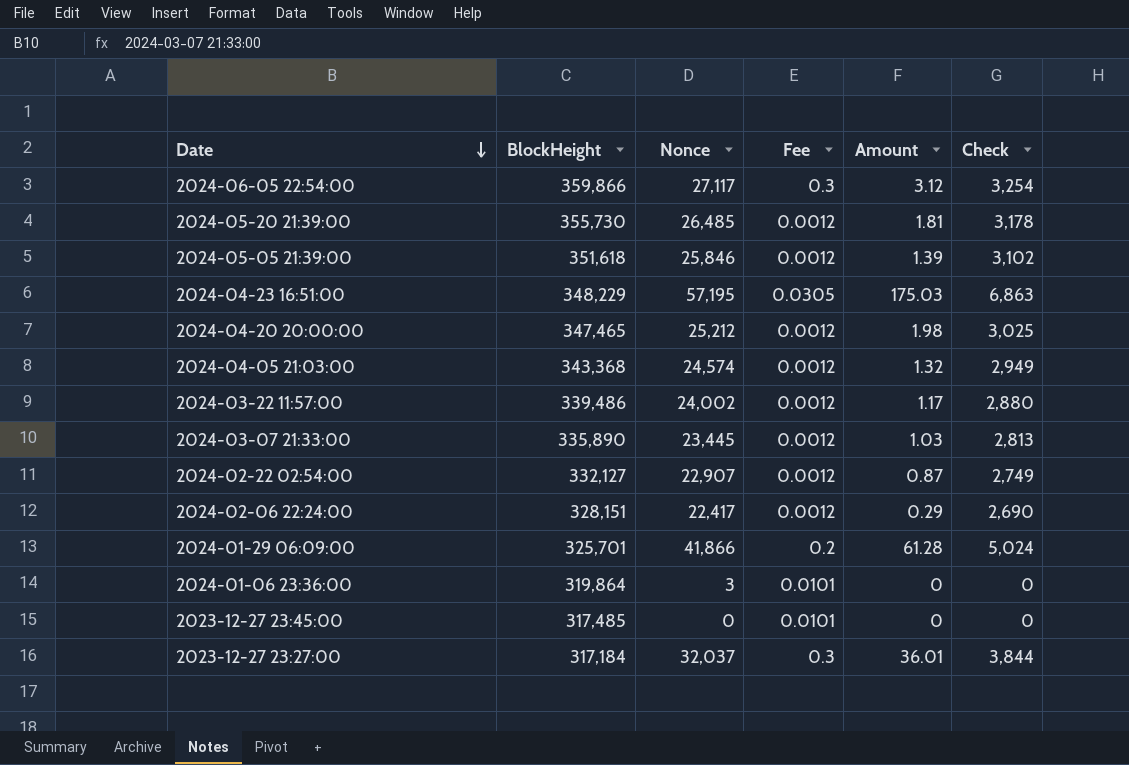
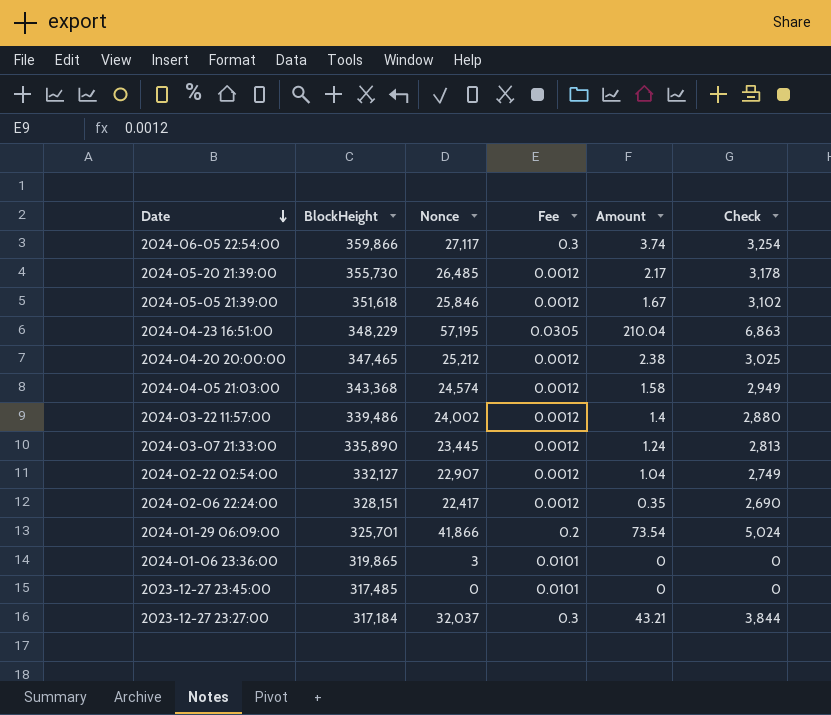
2024-06-05 22:54:00 | Amount: 3.12 -> 3.74
2024-05-20 21:39:00 | Amount: 1.81 -> 2.17
2024-05-05 21:39:00 | Amount: 1.39 -> 1.67
2024-04-23 16:51:00 | Amount: 175.03 -> 210.04
2024-04-20 20:00:00 | Amount: 1.98 -> 2.38
2024-04-05 21:03:00 | Amount: 1.32 -> 1.58
2024-03-22 11:57:00 | Amount: 1.17 -> 1.4
2024-03-07 21:33:00 | Amount: 1.03 -> 1.24
2024-02-22 02:54:00 | Amount: 0.87 -> 1.04
2024-02-06 22:24:00 | Amount: 0.29 -> 0.35
2024-01-29 06:09:00 | Amount: 61.28 -> 73.54
2024-01-06 23:36:00 | BlockHeight: 319,864 -> 319,865
2023-12-27 23:27:00 | Amount: 36.01 -> 43.21

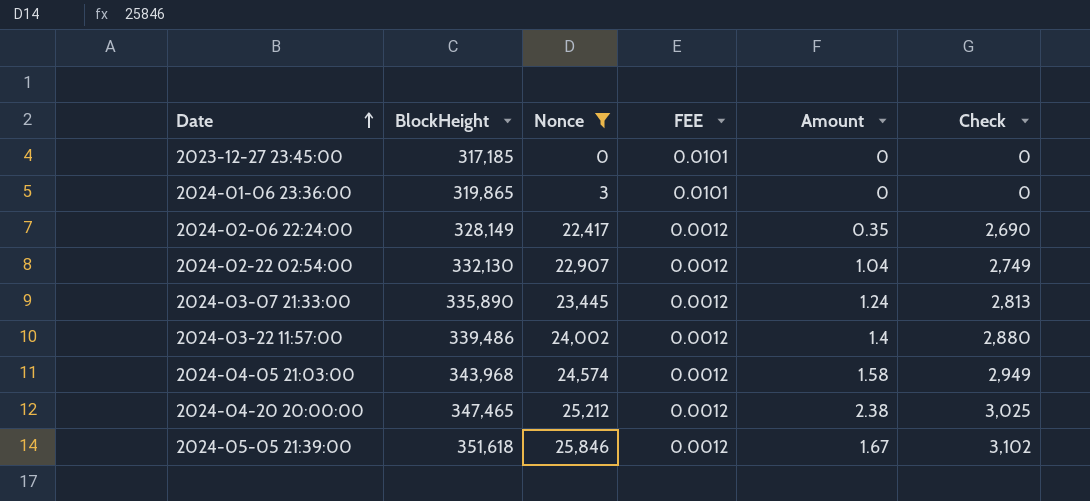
filter: none -> Nonce <= 25,846
row order: Date descending -> Date ascending
column name: Fee -> FEE
2023-12-27 23:45:00 | BlockHeight: 317,485 -> 317,185
2024-02-06 22:24:00 | BlockHeight: 328,151 -> 328,149
2024-02-22 02:54:00 | BlockHeight: 332,127 -> 332,130
2024-04-05 21:03:00 | BlockHeight: 343,368 -> 343,968

